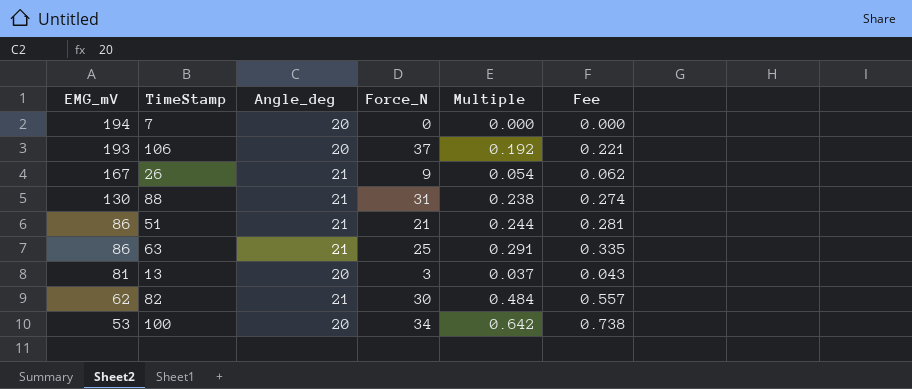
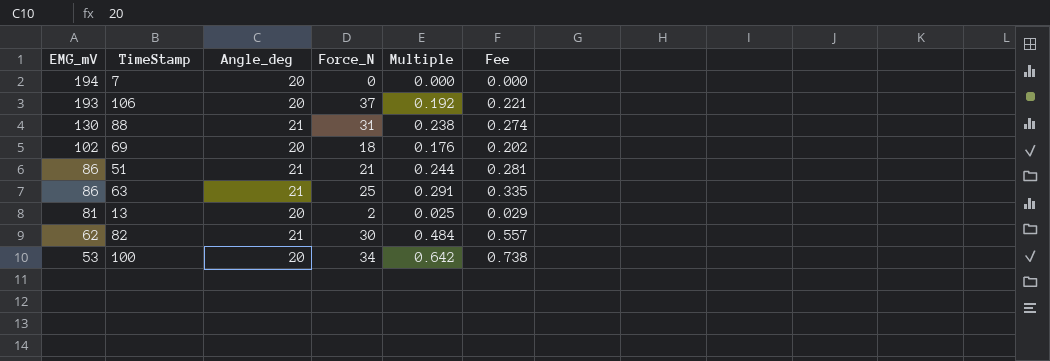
row 26: 167 | 21 | 9 | 0.054 | 0.062 -> none
row 69: none -> 102 | 20 | 18 | 0.176 | 0.202
13 | Force_N: 3 -> 2
13 | Multiple: 0.037 -> 0.025
13 | Fee: 0.043 -> 0.029

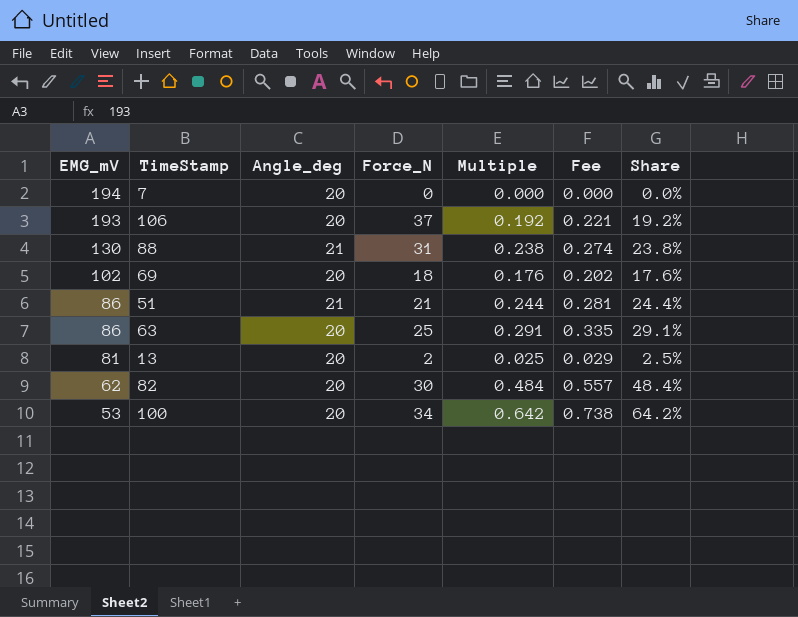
column Share | formula: none -> [Force_N] / [EMG_mV]
63 | Angle_deg: 21 -> 20
82 | Angle_deg: 21 -> 20

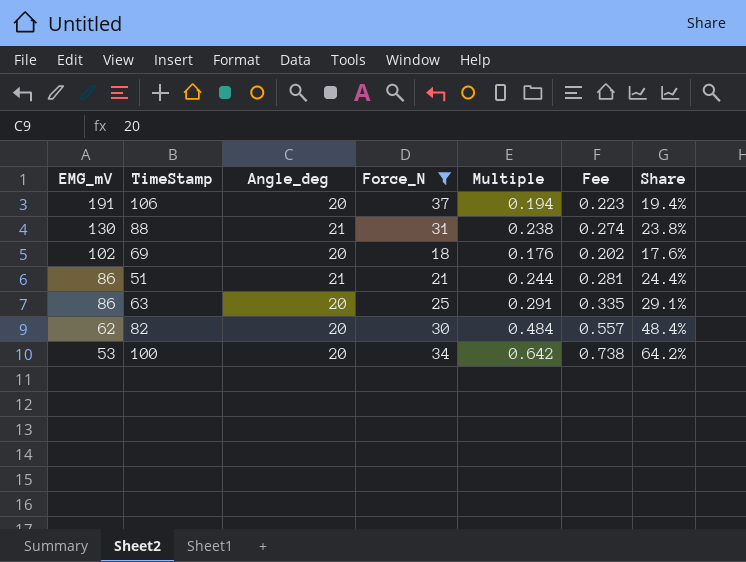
filter: none -> Force_N >= 18
106 | EMG_mV: 193 -> 191
106 | Multiple: 0.192 -> 0.194
106 | Fee: 0.221 -> 0.223
106 | Share: 19.2% -> 19.4%

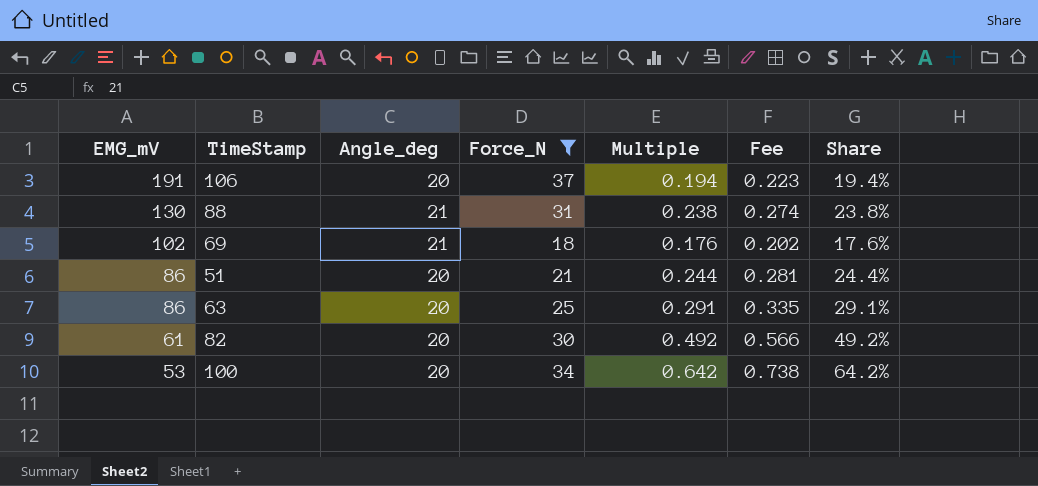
69 | Angle_deg: 20 -> 21
51 | Angle_deg: 21 -> 20
82 | EMG_mV: 62 -> 61
82 | Multiple: 0.484 -> 0.492
82 | Fee: 0.557 -> 0.566
82 | Share: 48.4% -> 49.2%

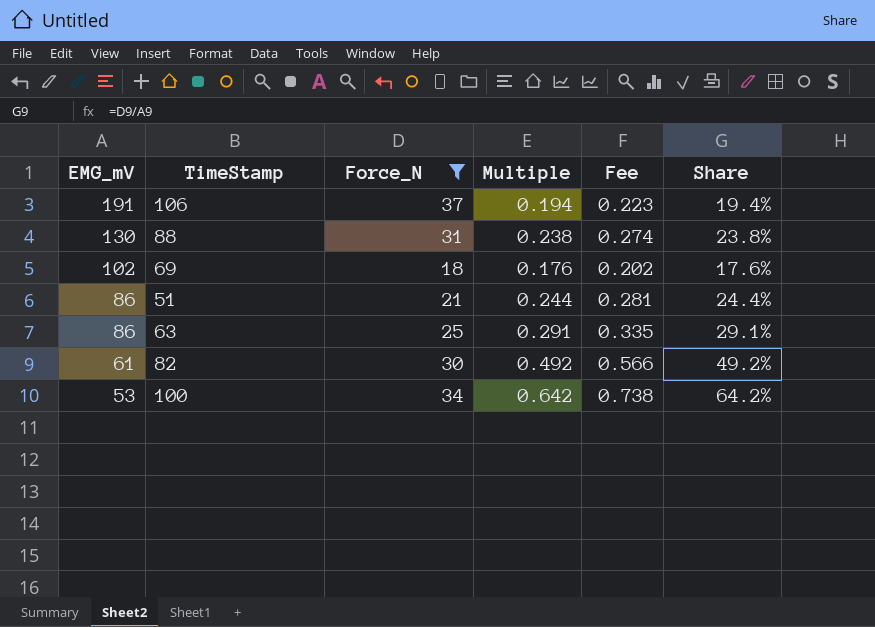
column Angle_deg | position: 3 -> none

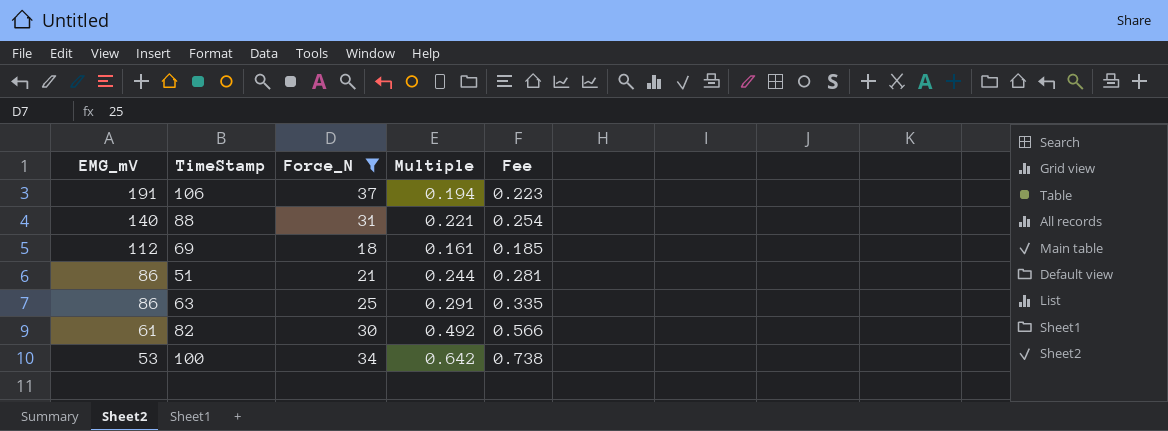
column Share | formula: [Force_N] / [EMG_mV] -> none
88 | EMG_mV: 130 -> 140
88 | Multiple: 0.238 -> 0.221
88 | Fee: 0.274 -> 0.254
69 | EMG_mV: 102 -> 112
69 | Multiple: 0.176 -> 0.161
69 | Fee: 0.202 -> 0.185

